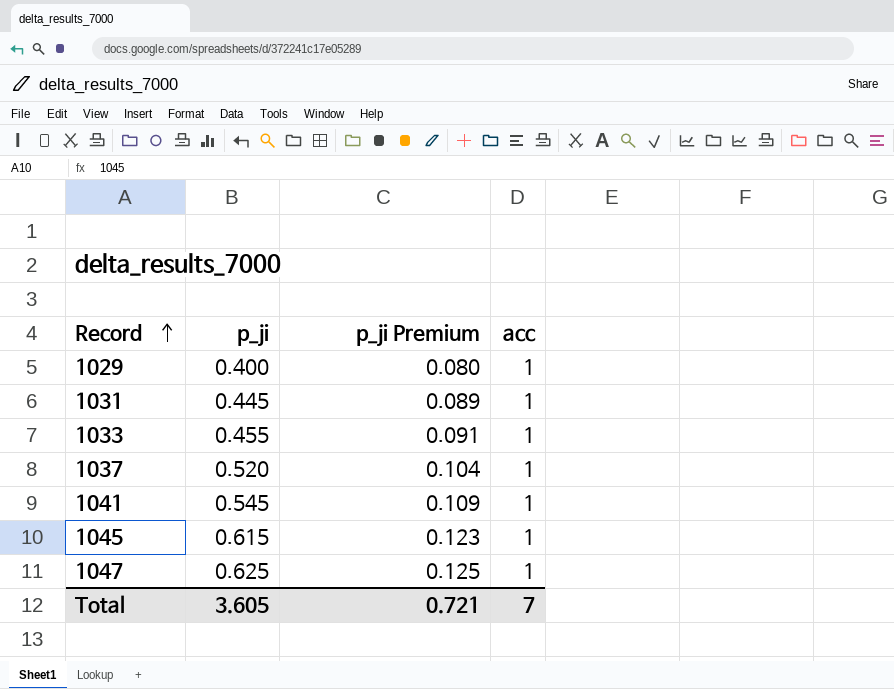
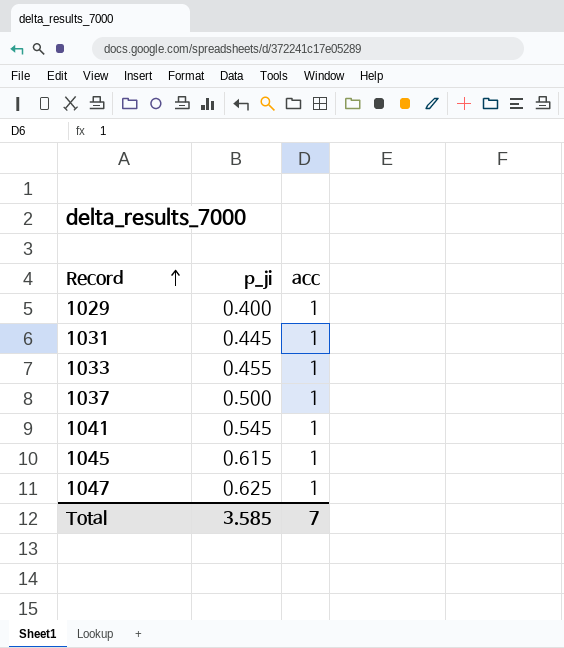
column p_ji Premium | formula: [p_ji] * 0.2 -> none
1037 | p_ji: 0.520 -> 0.500
Total | p_ji: 3.605 -> 3.585

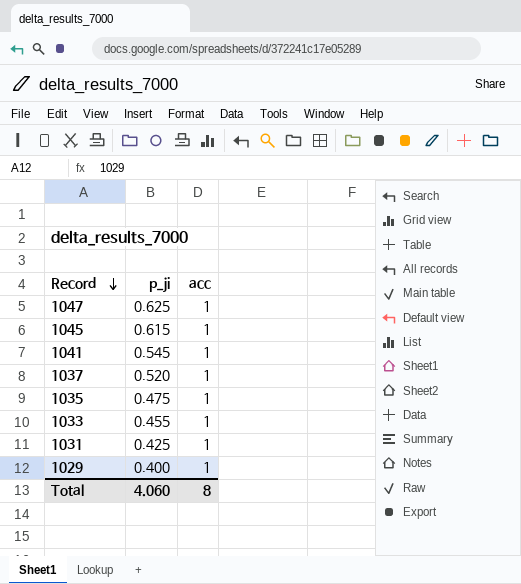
row order: Record ascending -> Record descending
1037 | p_ji: 0.500 -> 0.520
row 1035: none -> 0.475 | 1
1031 | p_ji: 0.445 -> 0.425
Total | p_ji: 3.585 -> 4.060
Total | acc: 7 -> 8

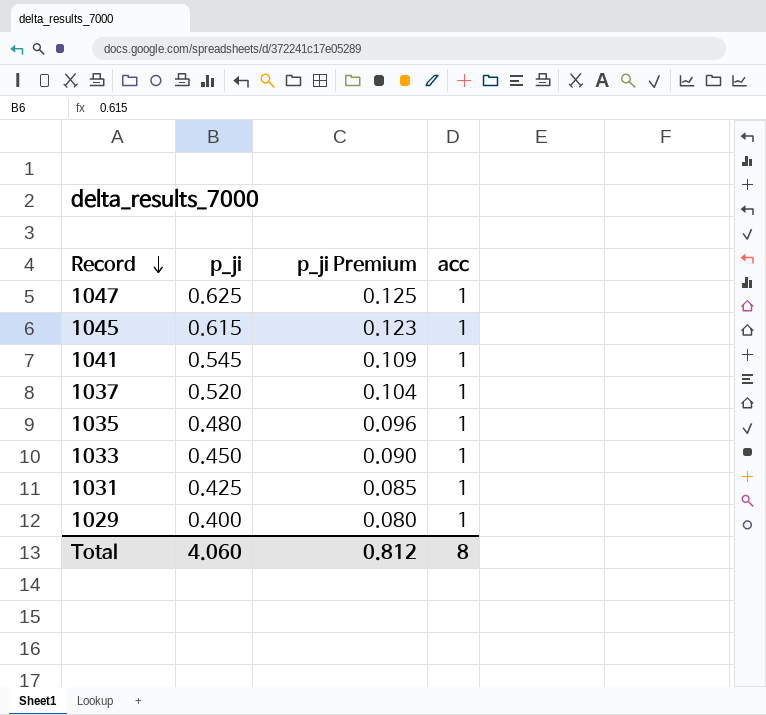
column p_ji Premium | formula: none -> [p_ji] * 0.2
1035 | p_ji: 0.475 -> 0.480
1033 | p_ji: 0.455 -> 0.450

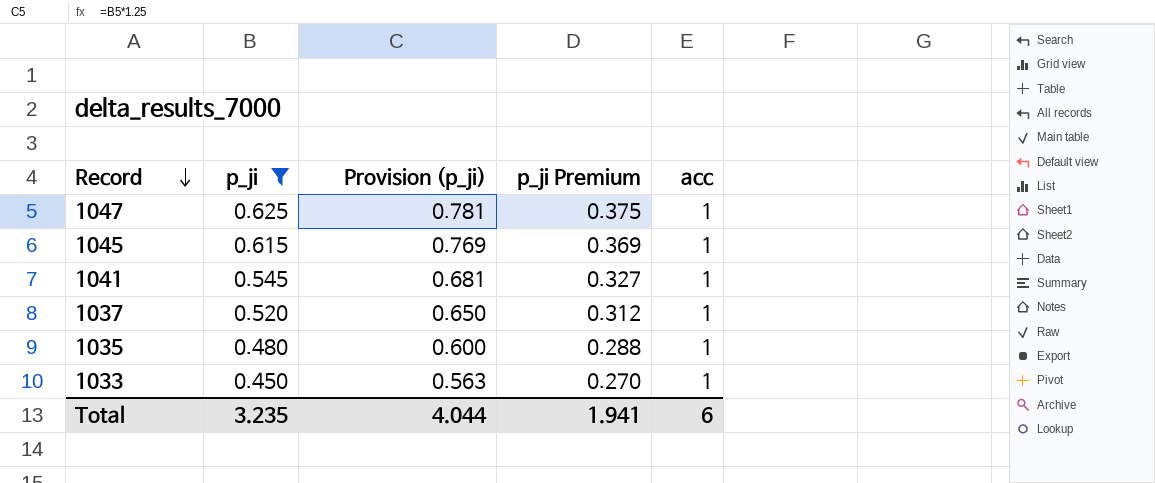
filter: none -> p_ji >= 0.450
column Provision (p_ji) | formula: none -> [p_ji] * 1.25
column p_ji Premium | formula: [p_ji] * 0.2 -> [p_ji] * 0.6
Total | p_ji: 4.060 -> 3.235
Total | p_ji Premium: 0.812 -> 1.941
Total | acc: 8 -> 6

